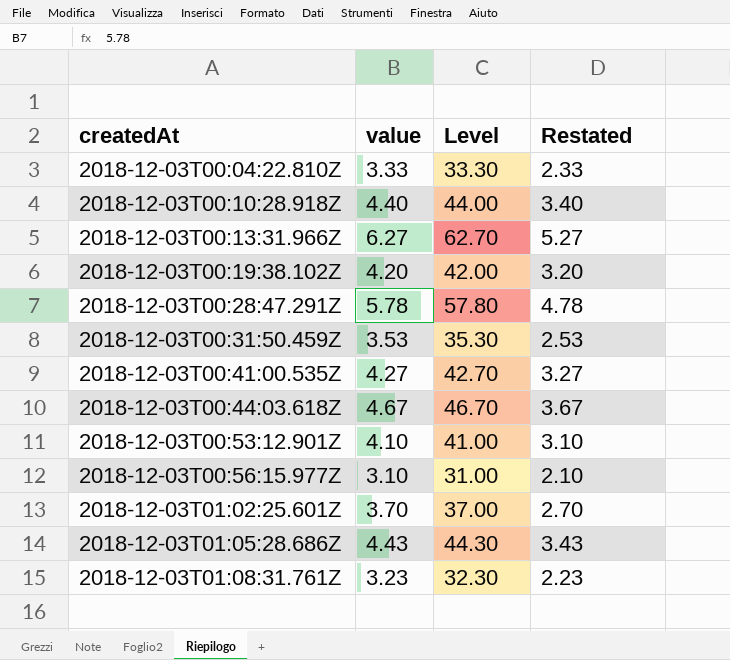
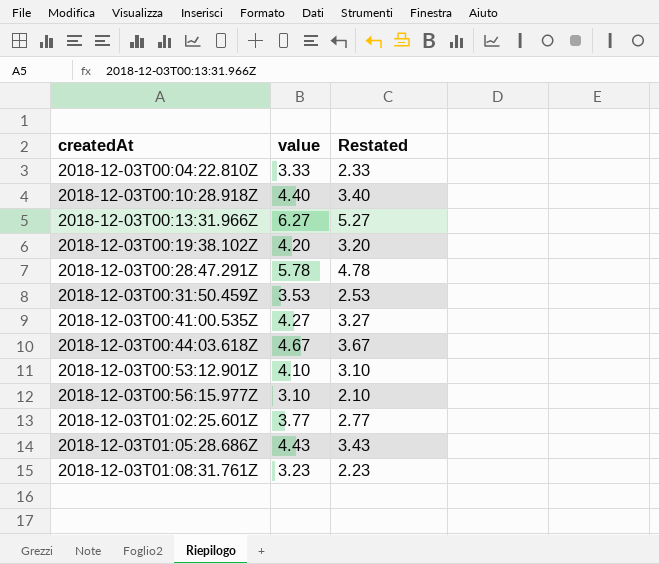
column Level | formula: [value] * 10 -> none
2018-12-03T01:02:25.601Z | value: 3.70 -> 3.77
2018-12-03T01:02:25.601Z | Restated: 2.70 -> 2.77

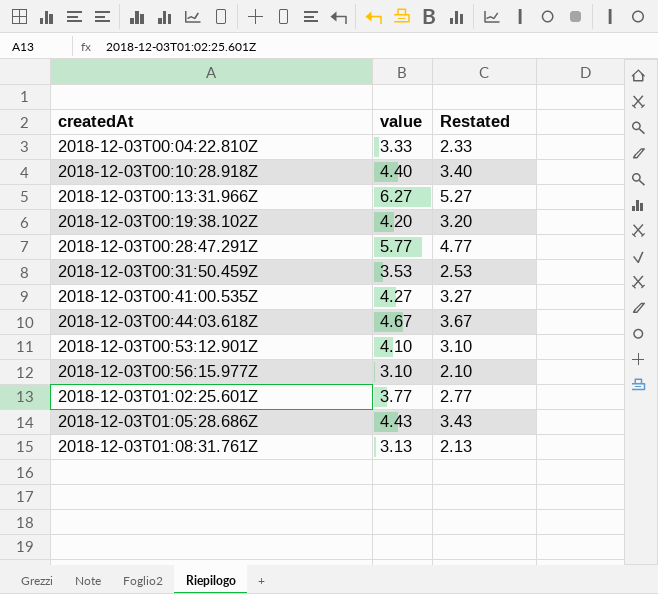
2018-12-03T00:28:47.291Z | value: 5.78 -> 5.77
2018-12-03T00:28:47.291Z | Restated: 4.78 -> 4.77
2018-12-03T01:08:31.761Z | value: 3.23 -> 3.13
2018-12-03T01:08:31.761Z | Restated: 2.23 -> 2.13

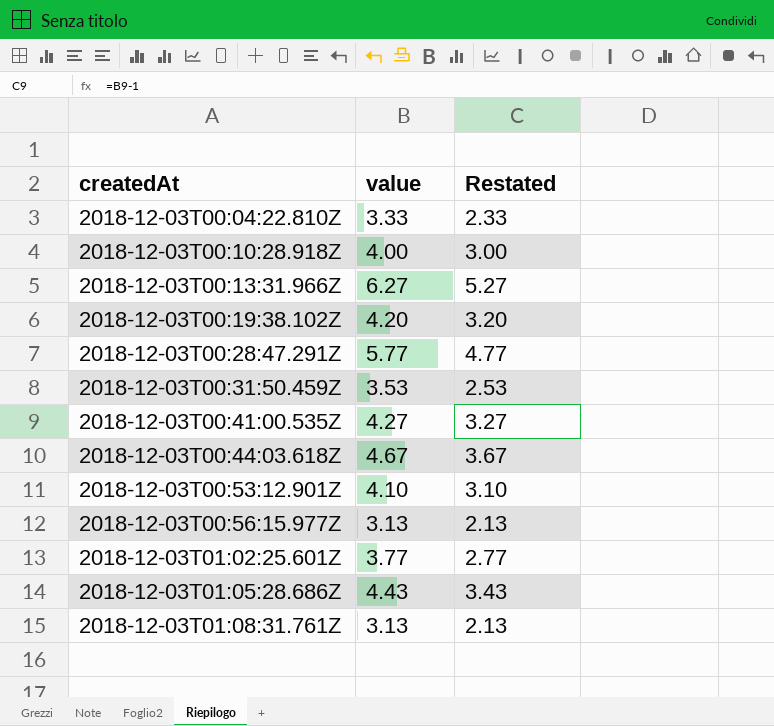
2018-12-03T00:10:28.918Z | value: 4.40 -> 4.00
2018-12-03T00:10:28.918Z | Restated: 3.40 -> 3.00
2018-12-03T00:56:15.977Z | value: 3.10 -> 3.13
2018-12-03T00:56:15.977Z | Restated: 2.10 -> 2.13

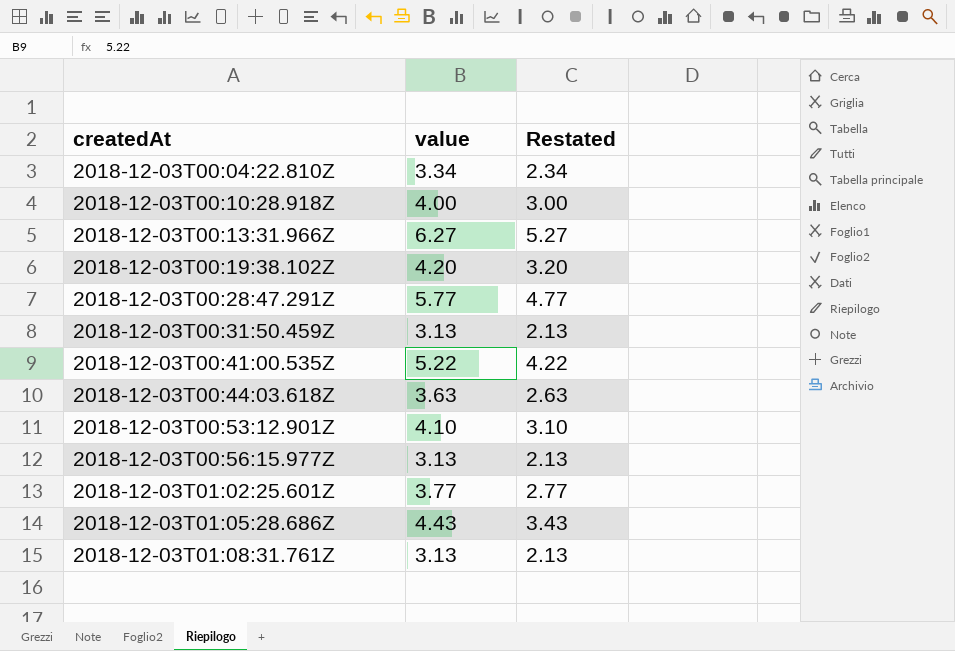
2018-12-03T00:04:22.810Z | value: 3.33 -> 3.34
2018-12-03T00:04:22.810Z | Restated: 2.33 -> 2.34
2018-12-03T00:31:50.459Z | value: 3.53 -> 3.13
2018-12-03T00:31:50.459Z | Restated: 2.53 -> 2.13
2018-12-03T00:41:00.535Z | value: 4.27 -> 5.22
2018-12-03T00:41:00.535Z | Restated: 3.27 -> 4.22
2018-12-03T00:44:03.618Z | value: 4.67 -> 3.63
2018-12-03T00:44:03.618Z | Restated: 3.67 -> 2.63

